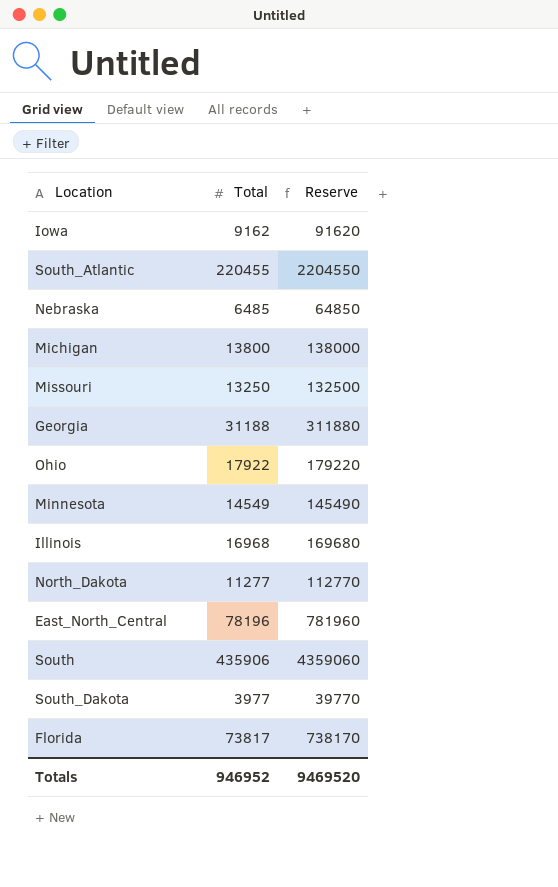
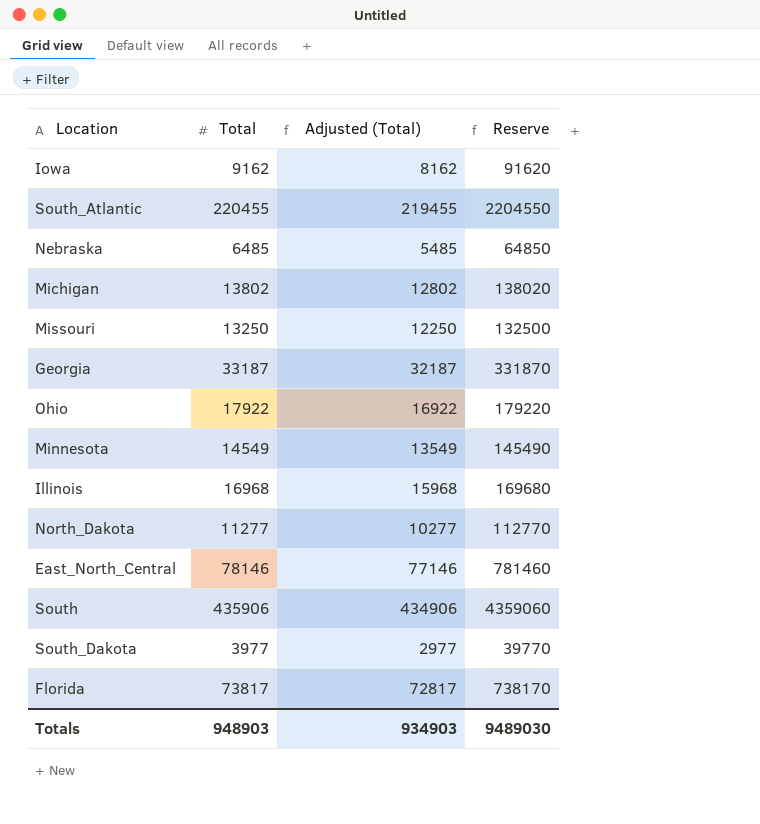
column Adjusted (Total) | formula: none -> [Total] - 1000
Michigan | Total: 13800 -> 13802
Michigan | Reserve: 138000 -> 138020
Georgia | Total: 31188 -> 33187
Georgia | Reserve: 311880 -> 331870
East_North_Central | Total: 78196 -> 78146
East_North_Central | Reserve: 781960 -> 781460
Totals | Total: 946952 -> 948903
Totals | Reserve: 9469520 -> 9489030

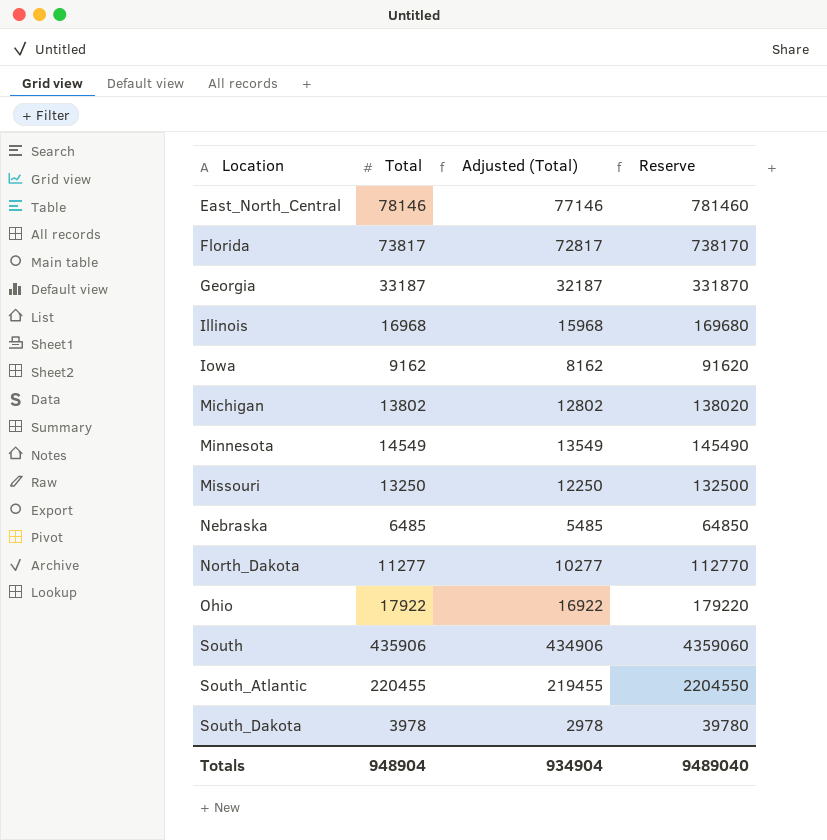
row order: none -> Location ascending
South_Dakota | Total: 3977 -> 3978
South_Dakota | Adjusted (Total): 2977 -> 2978
South_Dakota | Reserve: 39770 -> 39780
Totals | Total: 948903 -> 948904
Totals | Adjusted (Total): 934903 -> 934904
Totals | Reserve: 9489030 -> 9489040

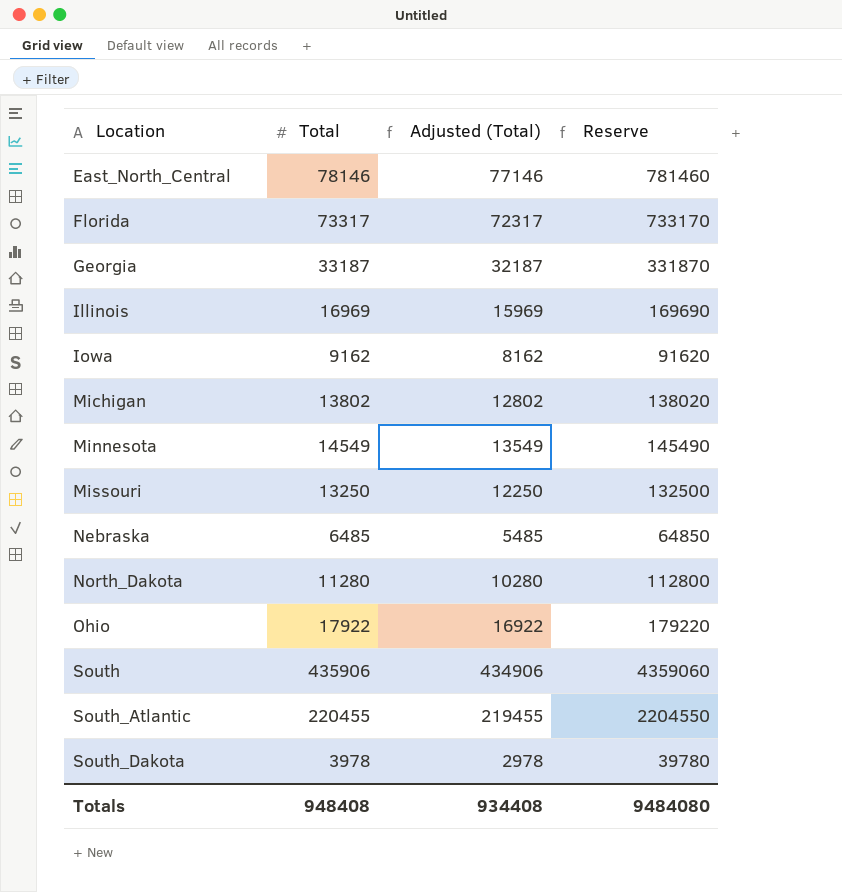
Florida | Total: 73817 -> 73317
Florida | Adjusted (Total): 72817 -> 72317
Florida | Reserve: 738170 -> 733170
Illinois | Total: 16968 -> 16969
Illinois | Adjusted (Total): 15968 -> 15969
Illinois | Reserve: 169680 -> 169690
North_Dakota | Total: 11277 -> 11280
North_Dakota | Adjusted (Total): 10277 -> 10280
North_Dakota | Reserve: 112770 -> 112800
Totals | Total: 948904 -> 948408
Totals | Adjusted (Total): 934904 -> 934408
Totals | Reserve: 9489040 -> 9484080

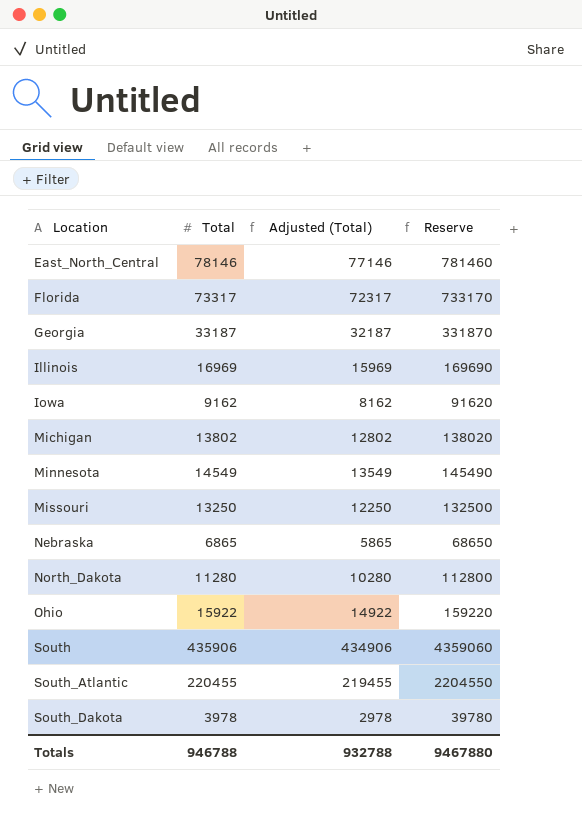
Nebraska | Total: 6485 -> 6865
Nebraska | Adjusted (Total): 5485 -> 5865
Nebraska | Reserve: 64850 -> 68650
Ohio | Total: 17922 -> 15922
Ohio | Adjusted (Total): 16922 -> 14922
Ohio | Reserve: 179220 -> 159220
Totals | Total: 948408 -> 946788
Totals | Adjusted (Total): 934408 -> 932788
Totals | Reserve: 9484080 -> 9467880

